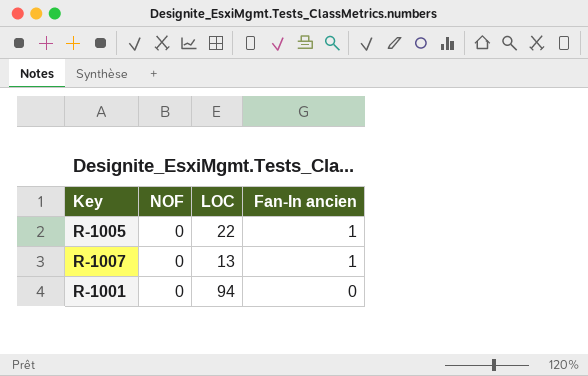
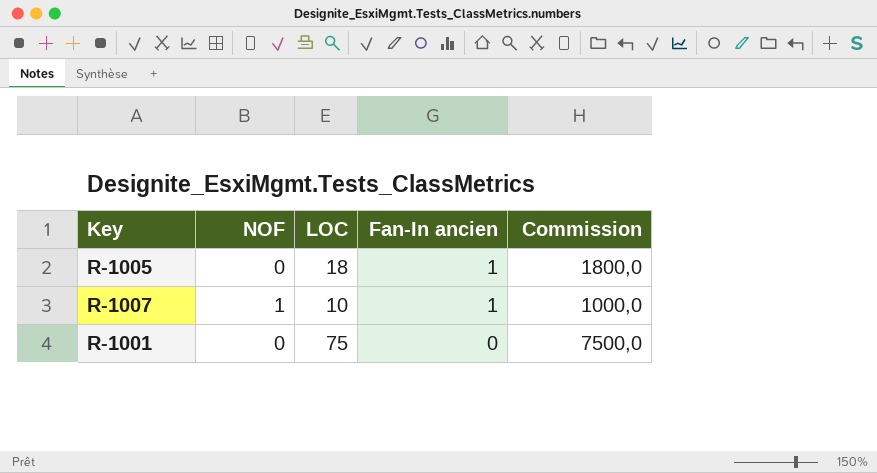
column Commission | formula: none -> [LOC] * 100
R-1005 | LOC: 22 -> 18
R-1007 | NOF: 0 -> 1
R-1007 | LOC: 13 -> 10
R-1001 | LOC: 94 -> 75

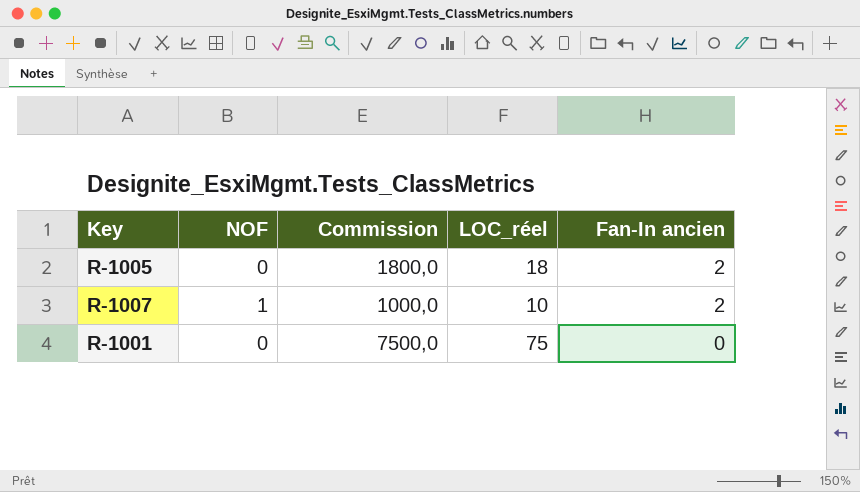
column Commission | position: 5 -> 3
column name: LOC -> LOC_réel
R-1005 | Fan-In ancien: 1 -> 2
R-1007 | Fan-In ancien: 1 -> 2

